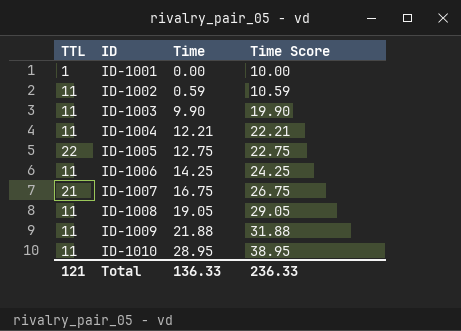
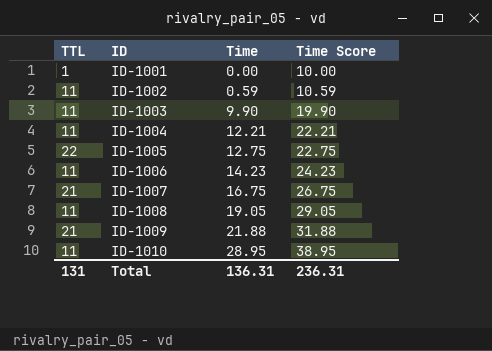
ID-1006 | Time: 14.25 -> 14.23
ID-1006 | Time Score: 24.25 -> 24.23
ID-1009 | TTL: 11 -> 21
Total | TTL: 121 -> 131
Total | Time: 136.33 -> 136.31
Total | Time Score: 236.33 -> 236.31

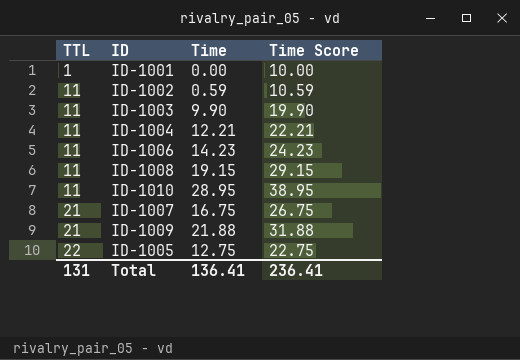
row order: ID ascending -> TTL ascending
ID-1008 | Time: 19.05 -> 19.15
ID-1008 | Time Score: 29.05 -> 29.15
Total | Time: 136.31 -> 136.41
Total | Time Score: 236.31 -> 236.41

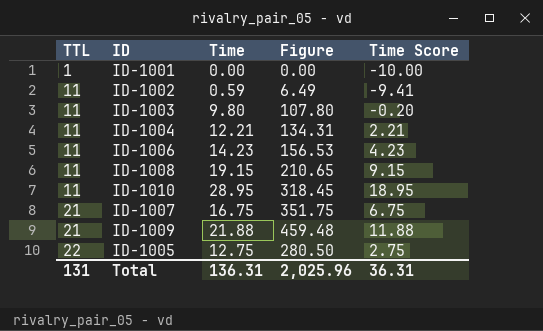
column Figure | formula: none -> [TTL] * [Time]
column Time Score | formula: [Time] + 10 -> [Time] - 10
ID-1003 | Time: 9.90 -> 9.80
Total | Time: 136.41 -> 136.31
Total | Time Score: 236.41 -> 36.31

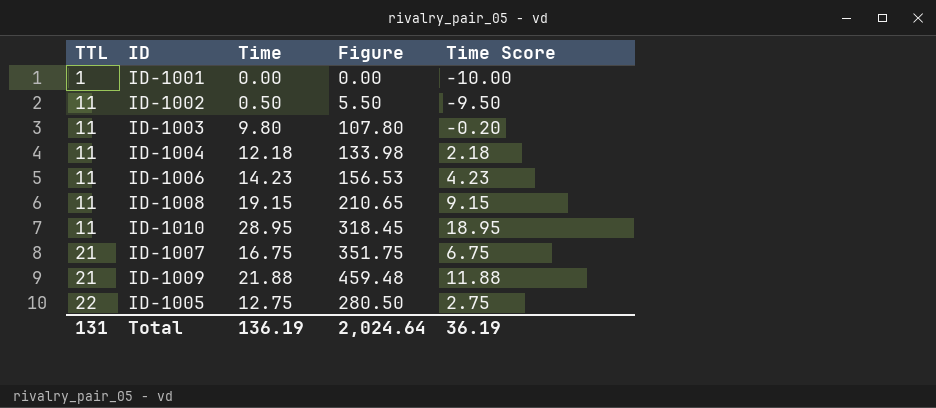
ID-1002 | Time: 0.59 -> 0.50
ID-1002 | Figure: 6.49 -> 5.50
ID-1002 | Time Score: -9.41 -> -9.50
ID-1004 | Time: 12.21 -> 12.18
ID-1004 | Figure: 134.31 -> 133.98
ID-1004 | Time Score: 2.21 -> 2.18
Total | Time: 136.31 -> 136.19
Total | Figure: 2,025.96 -> 2,024.64
Total | Time Score: 36.31 -> 36.19

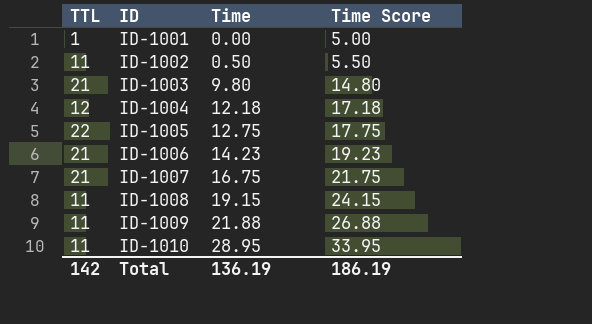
row order: TTL ascending -> ID ascending
column Figure | formula: [TTL] * [Time] -> none
column Time Score | formula: [Time] - 10 -> [Time] + 5
ID-1003 | TTL: 11 -> 21
ID-1004 | TTL: 11 -> 12
ID-1006 | TTL: 11 -> 21
ID-1009 | TTL: 21 -> 11
Total | TTL: 131 -> 142
Total | Time Score: 36.19 -> 186.19

